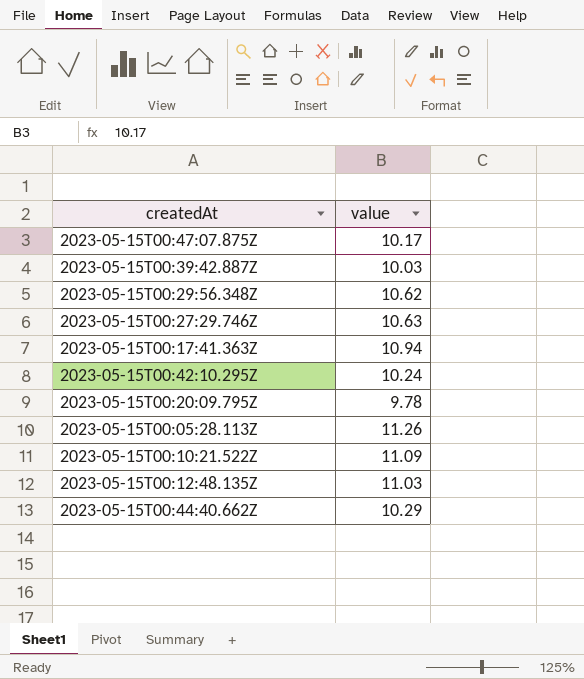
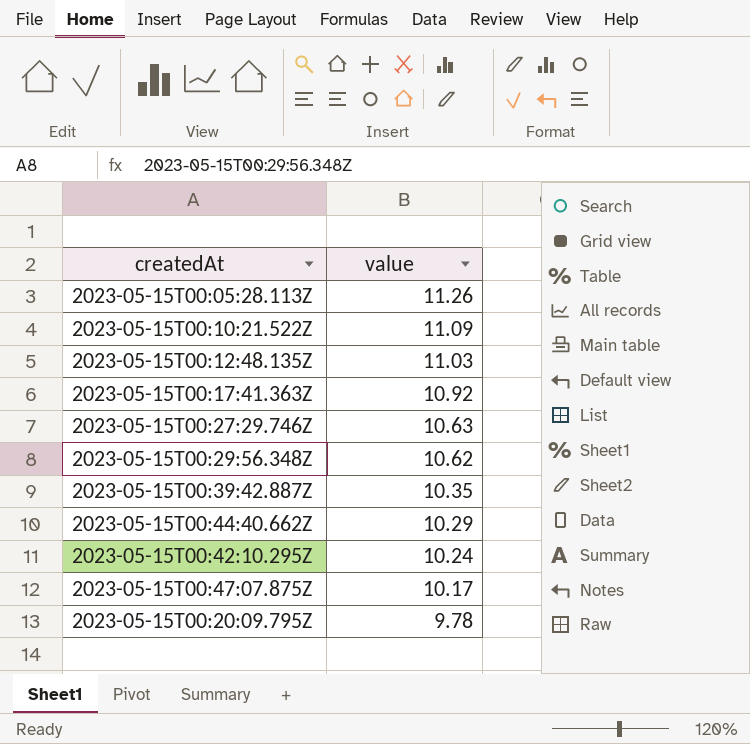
row order: none -> value descending
2023-05-15T00:17:41.363Z | value: 10.94 -> 10.92
2023-05-15T00:39:42.887Z | value: 10.03 -> 10.35

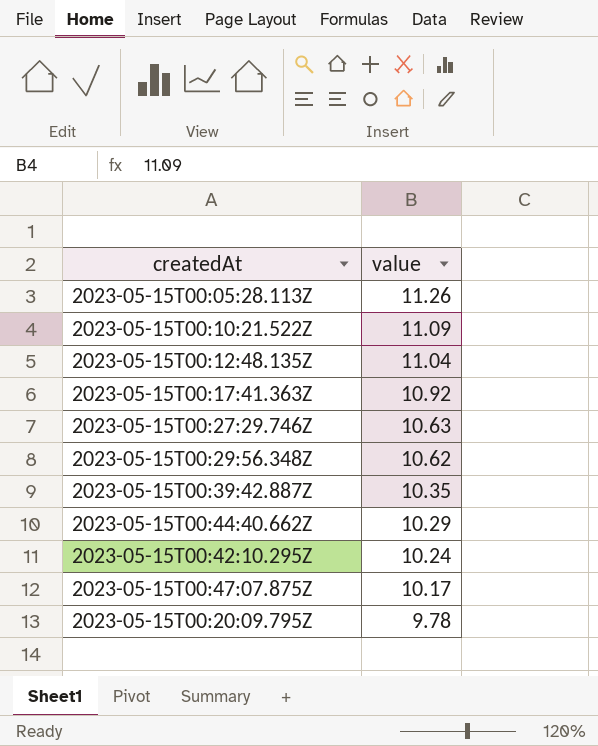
2023-05-15T00:12:48.135Z | value: 11.03 -> 11.04

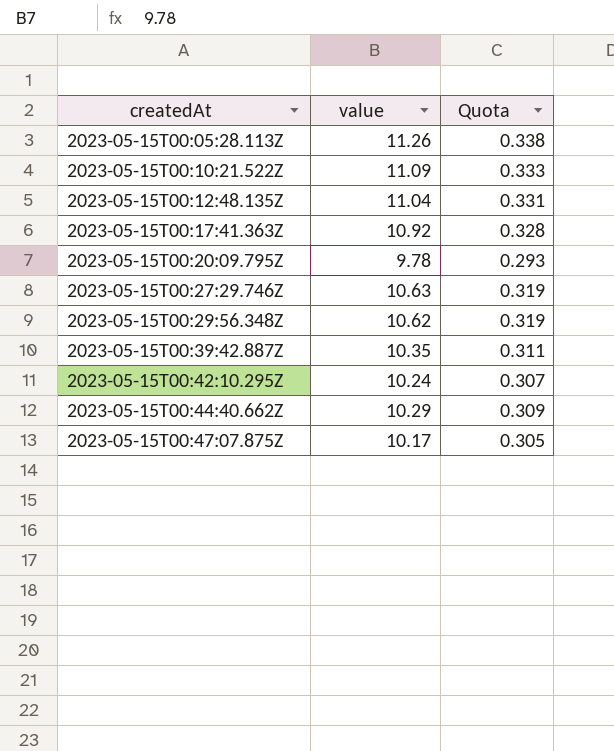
row order: value descending -> createdAt ascending
column Quota | formula: none -> [value] * 0.03

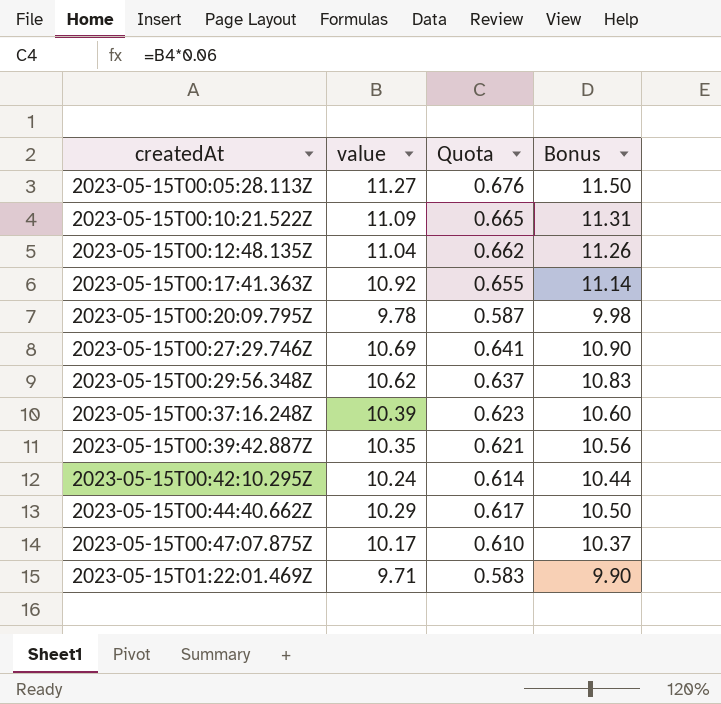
column Quota | formula: [value] * 0.03 -> [value] * 0.06
column Bonus | formula: none -> [value] * 1.02
2023-05-15T00:05:28.113Z | value: 11.26 -> 11.27
2023-05-15T00:27:29.746Z | value: 10.63 -> 10.69
row 2023-05-15T00:37:16.248Z: none -> 10.39 | 0.623 | 10.60
row 2023-05-15T01:22:01.469Z: none -> 9.71 | 0.583 | 9.90

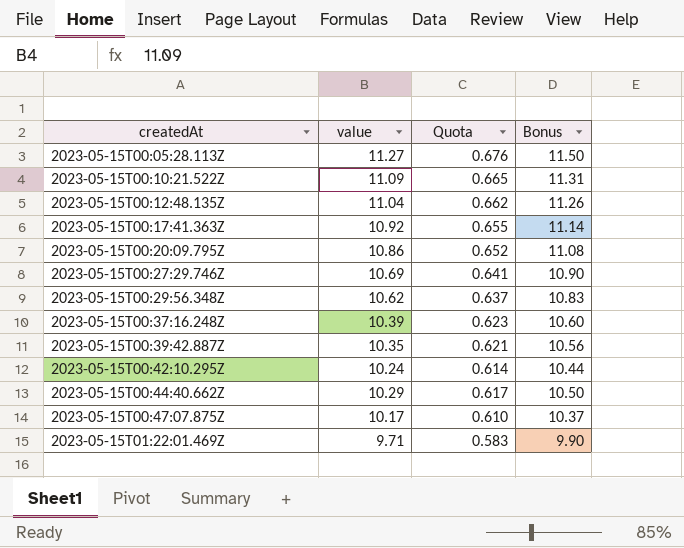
2023-05-15T00:20:09.795Z | value: 9.78 -> 10.86
2023-05-15T00:20:09.795Z | Quota: 0.587 -> 0.652
2023-05-15T00:20:09.795Z | Bonus: 9.98 -> 11.08

